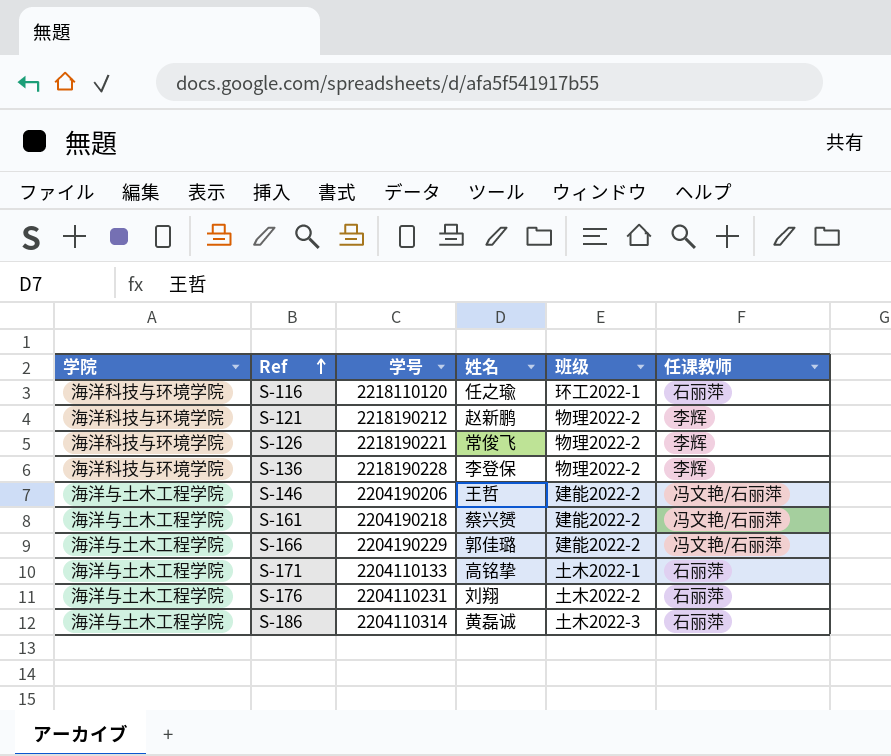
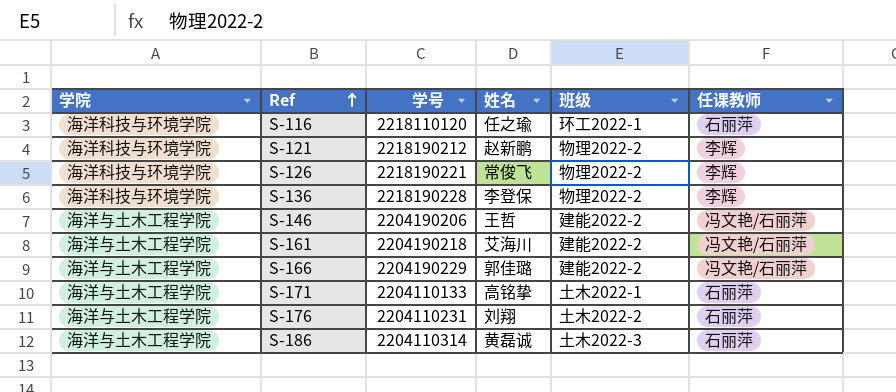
S-161 | 姓名: 蔡兴赟 -> 艾海川

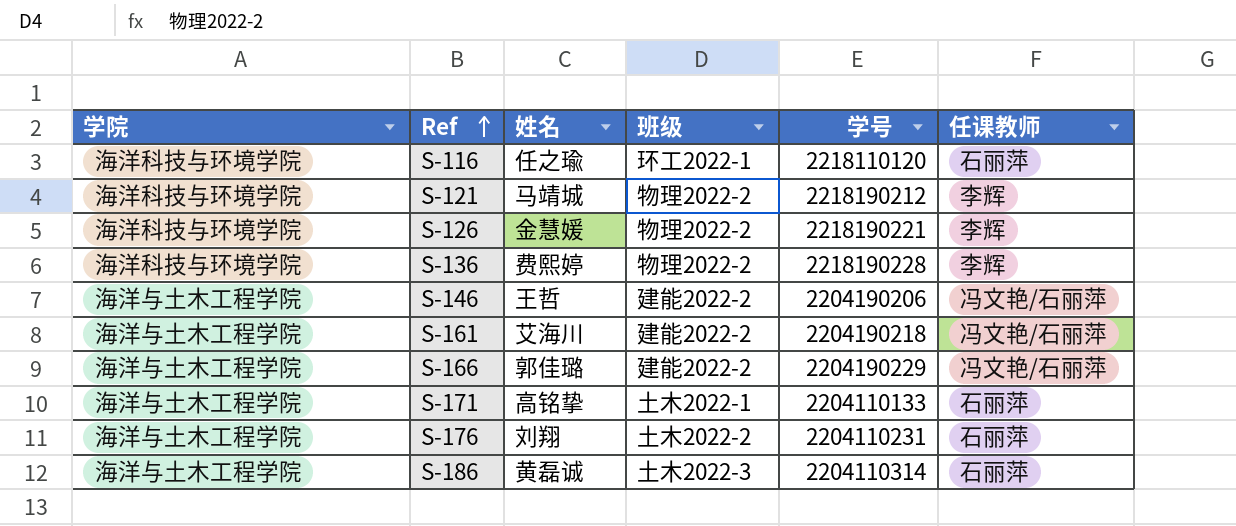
column 学号 | position: 3 -> 5
S-121 | 姓名: 赵新鹏 -> 马靖城
S-126 | 姓名: 常俊飞 -> 金慧媛
S-136 | 姓名: 李登保 -> 费熙婷

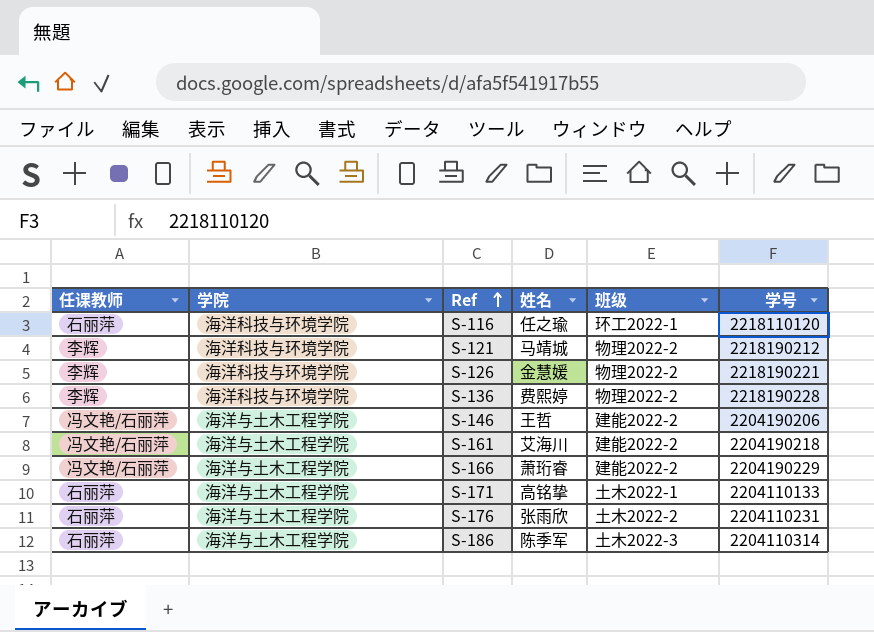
column 任课教师 | position: 6 -> 1
S-166 | 姓名: 郭佳璐 -> 萧珩睿
S-176 | 姓名: 刘翔 -> 张雨欣
S-186 | 姓名: 黄磊诚 -> 陈季军

